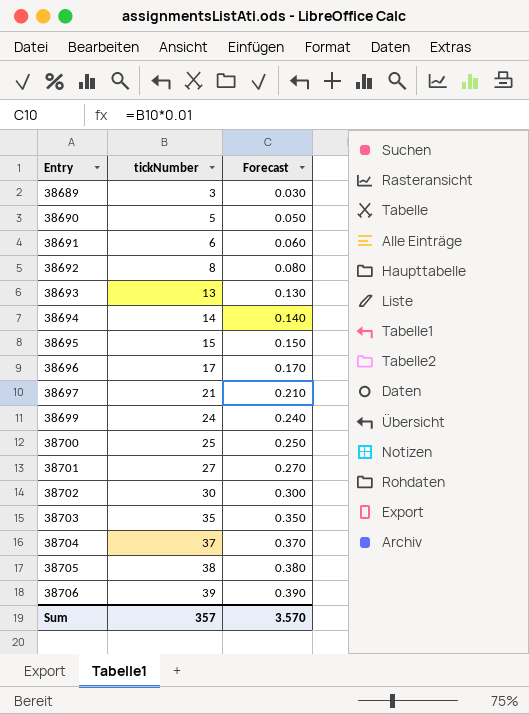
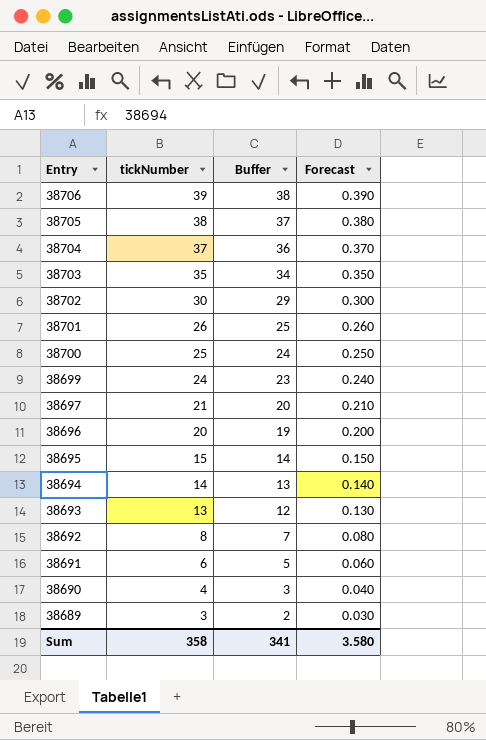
row order: Entry ascending -> Entry descending
column Buffer | formula: none -> [tickNumber] - 1
38701 | tickNumber: 27 -> 26
38701 | Forecast: 0.270 -> 0.260
38696 | tickNumber: 17 -> 20
38696 | Forecast: 0.170 -> 0.200
38690 | tickNumber: 5 -> 4
38690 | Forecast: 0.050 -> 0.040
Sum | tickNumber: 357 -> 358
Sum | Forecast: 3.570 -> 3.580

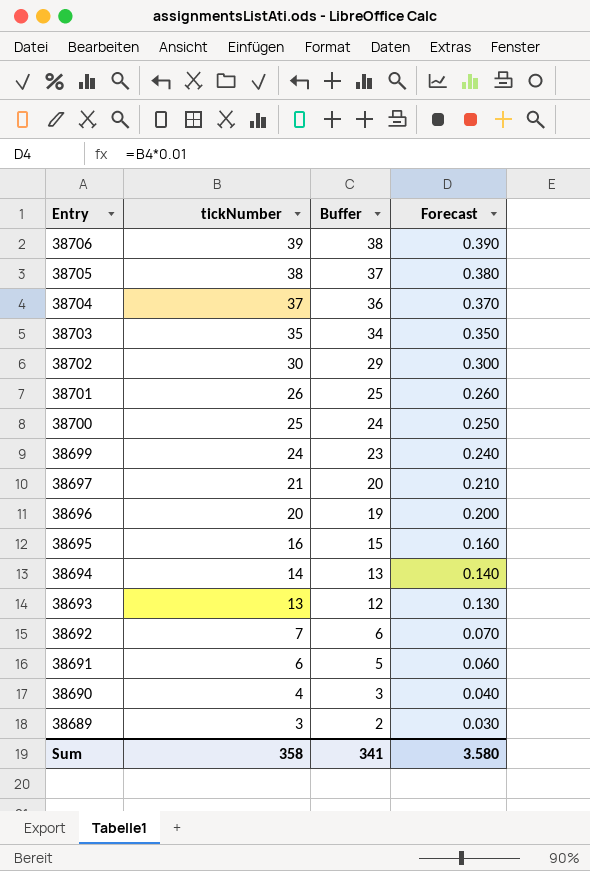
38695 | tickNumber: 15 -> 16
38695 | Buffer: 14 -> 15
38695 | Forecast: 0.150 -> 0.160
38692 | tickNumber: 8 -> 7
38692 | Buffer: 7 -> 6
38692 | Forecast: 0.080 -> 0.070

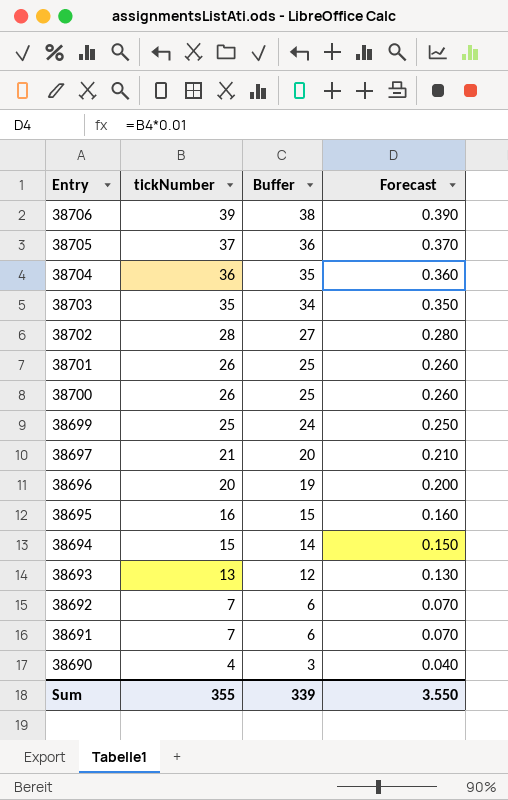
row 38689: 3 | 2 | 0.030 -> none
38705 | tickNumber: 38 -> 37
38705 | Buffer: 37 -> 36
38705 | Forecast: 0.380 -> 0.370
38704 | tickNumber: 37 -> 36
38704 | Buffer: 36 -> 35
38704 | Forecast: 0.370 -> 0.360
38702 | tickNumber: 30 -> 28
38702 | Buffer: 29 -> 27
38702 | Forecast: 0.300 -> 0.280
38700 | tickNumber: 25 -> 26
38700 | Buffer: 24 -> 25
38700 | Forecast: 0.250 -> 0.260
38699 | tickNumber: 24 -> 25
38699 | Buffer: 23 -> 24
38699 | Forecast: 0.240 -> 0.250
38694 | tickNumber: 14 -> 15
38694 | Buffer: 13 -> 14
38694 | Forecast: 0.140 -> 0.150
38691 | tickNumber: 6 -> 7
38691 | Buffer: 5 -> 6
38691 | Forecast: 0.060 -> 0.070
Sum | tickNumber: 358 -> 355
Sum | Buffer: 341 -> 339
Sum | Forecast: 3.580 -> 3.550

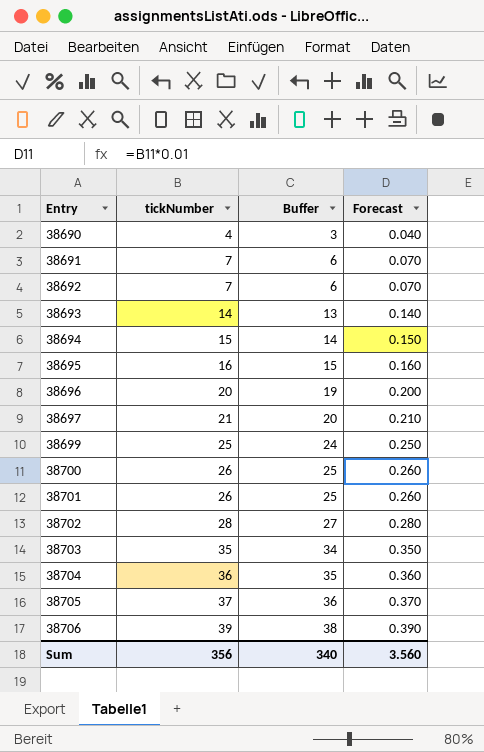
row order: Entry descending -> Entry ascending
38693 | tickNumber: 13 -> 14
38693 | Buffer: 12 -> 13
38693 | Forecast: 0.130 -> 0.140
Sum | tickNumber: 355 -> 356
Sum | Buffer: 339 -> 340
Sum | Forecast: 3.550 -> 3.560

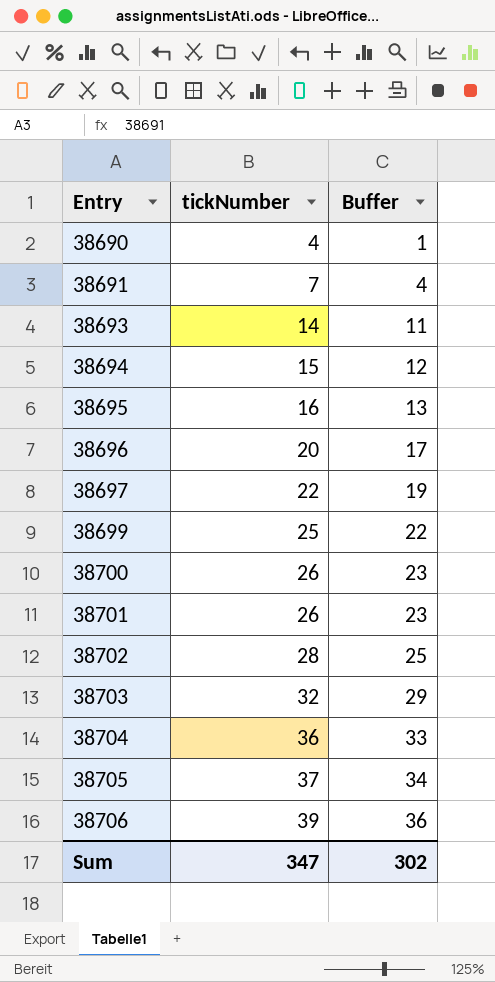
column Forecast | formula: [tickNumber] * 0.01 -> none
column Buffer | formula: [tickNumber] - 1 -> [tickNumber] - 3
row 38692: 7 | 6 | 0.070 -> none
38697 | tickNumber: 21 -> 22
38703 | tickNumber: 35 -> 32
Sum | tickNumber: 356 -> 347
Sum | Buffer: 340 -> 302

